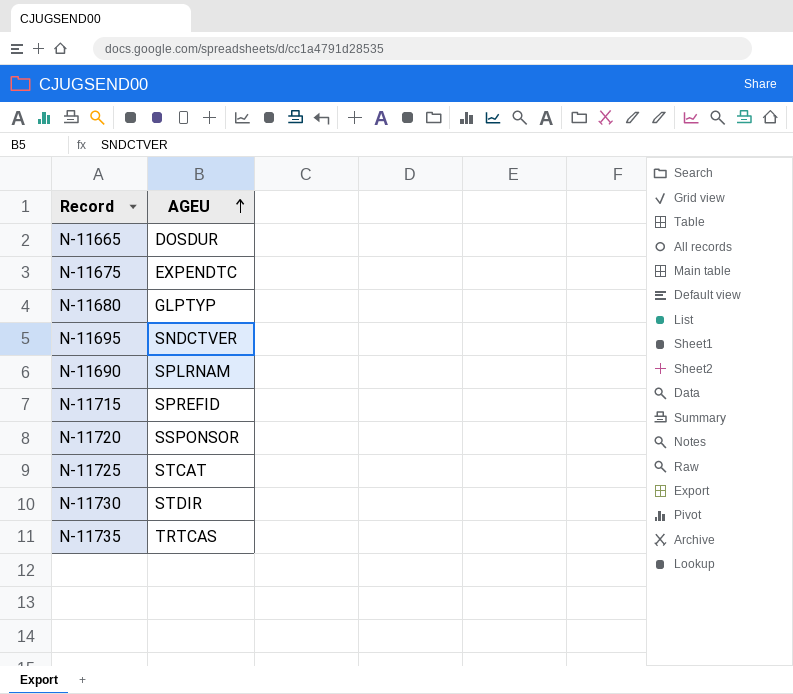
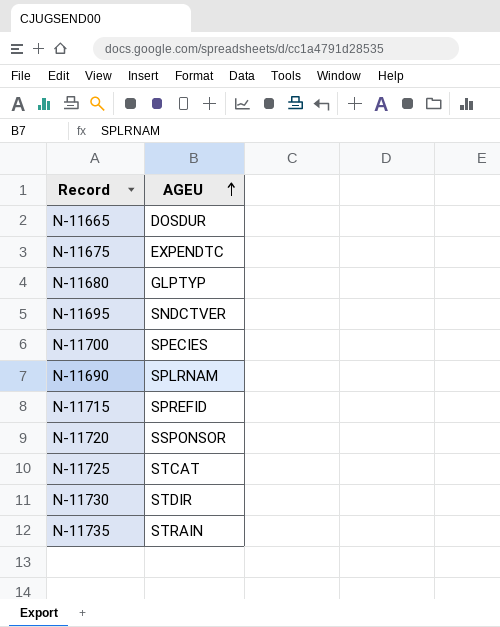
row N-11700: none -> SPECIES
N-11735 | AGEU: TRTCAS -> STRAIN

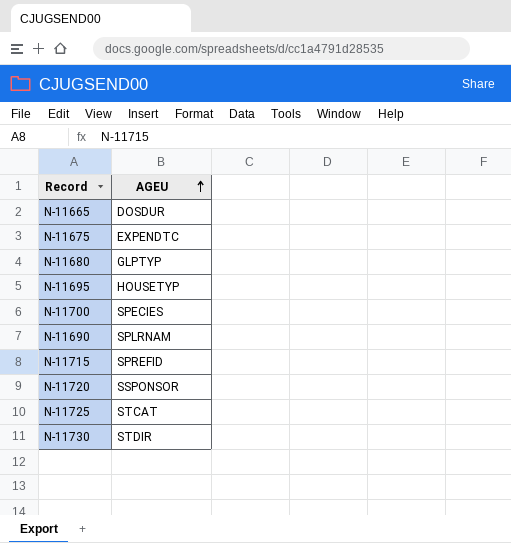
row N-11735: STRAIN -> none
N-11695 | AGEU: SNDCTVER -> HOUSETYP

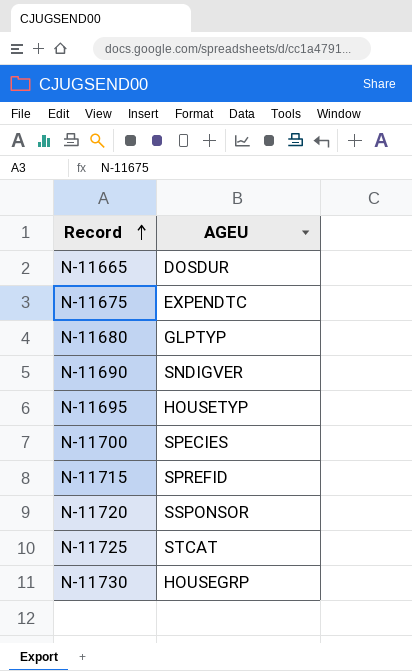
row order: AGEU ascending -> Record ascending
N-11690 | AGEU: SPLRNAM -> SNDIGVER
N-11730 | AGEU: STDIR -> HOUSEGRP

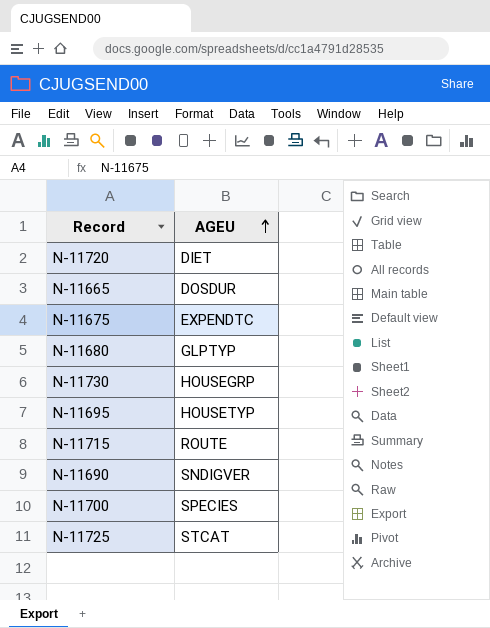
row order: Record ascending -> AGEU ascending
N-11720 | AGEU: SSPONSOR -> DIET
N-11715 | AGEU: SPREFID -> ROUTE

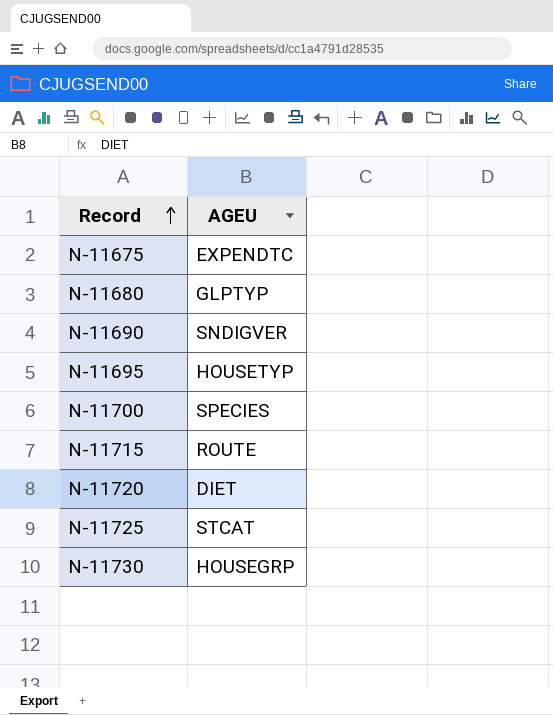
row order: AGEU ascending -> Record ascending
row N-11665: DOSDUR -> none

